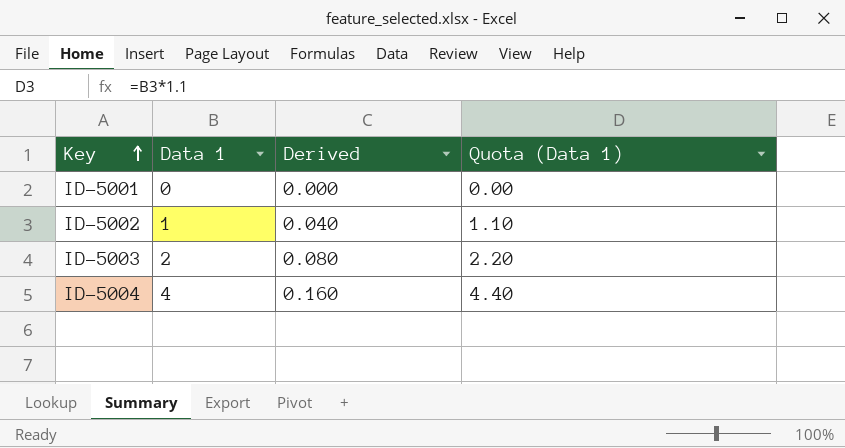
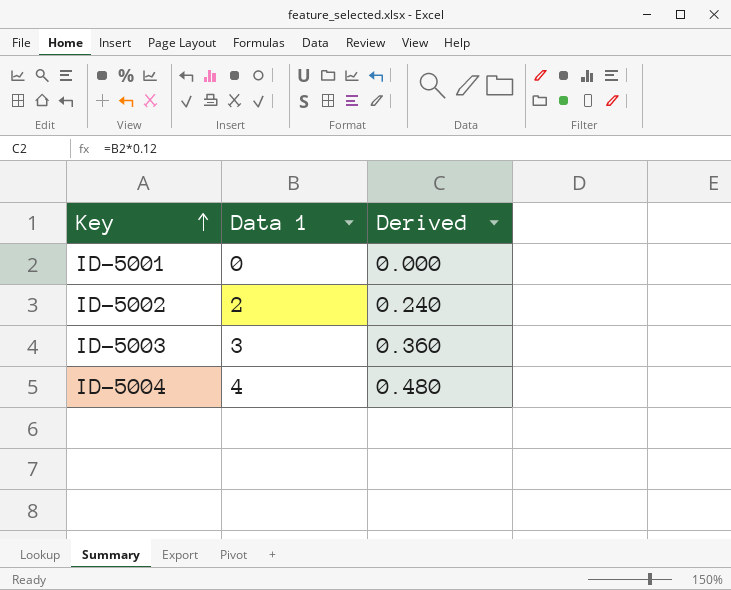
column Quota (Data 1) | formula: [Data 1] * 1.1 -> none
column Derived | formula: [Data 1] * 0.04 -> [Data 1] * 0.12
ID-5002 | Data 1: 1 -> 2
ID-5003 | Data 1: 2 -> 3

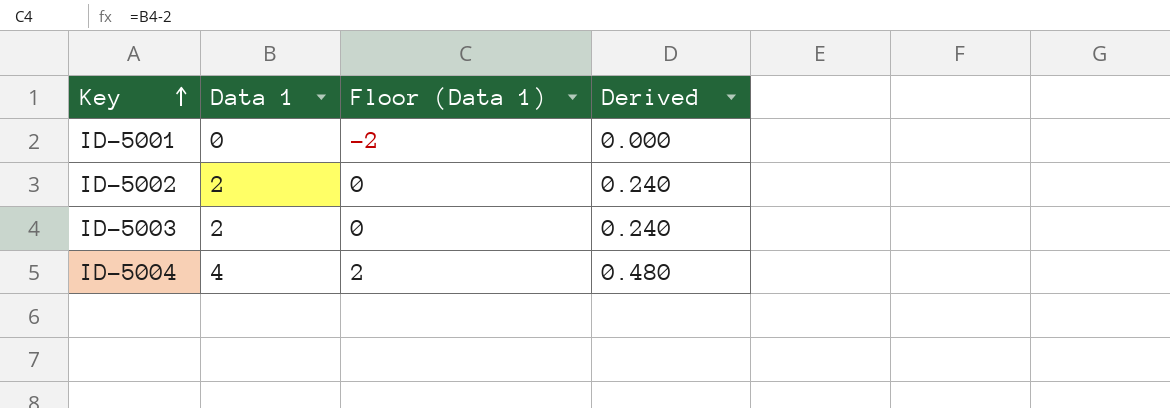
column Floor (Data 1) | formula: none -> [Data 1] - 2
ID-5003 | Data 1: 3 -> 2
ID-5003 | Derived: 0.360 -> 0.240

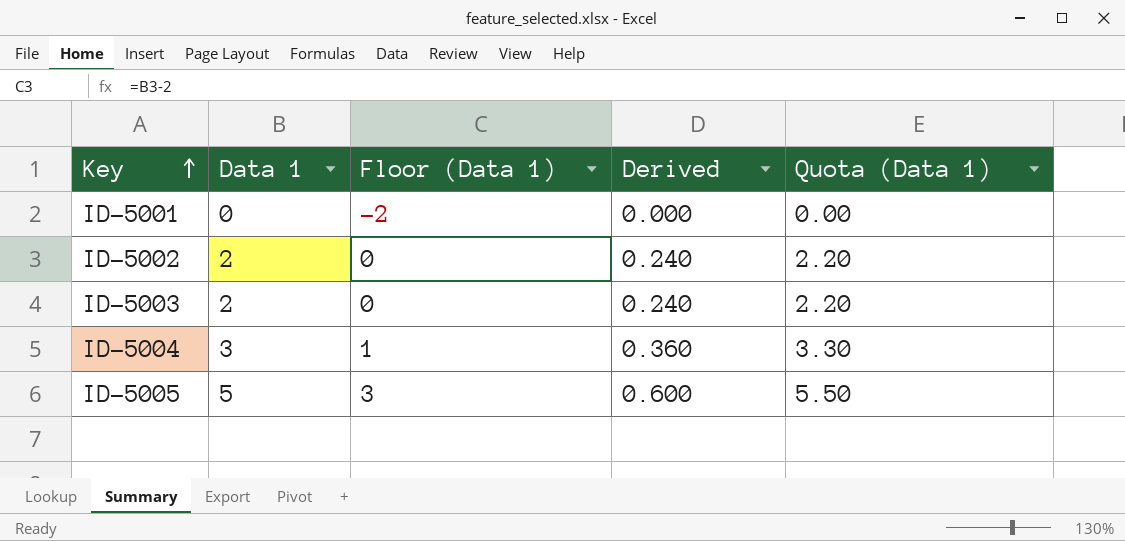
column Quota (Data 1) | formula: none -> [Data 1] * 1.1
ID-5004 | Data 1: 4 -> 3
ID-5004 | Floor (Data 1): 2 -> 1
ID-5004 | Derived: 0.480 -> 0.360
row ID-5005: none -> 5 | 3 | 0.600 | 5.50

